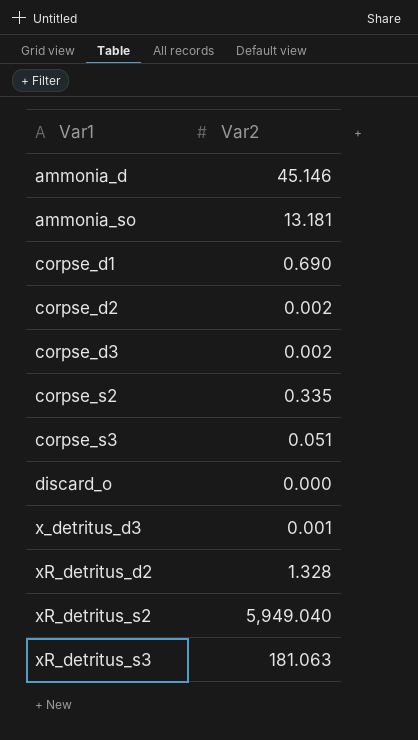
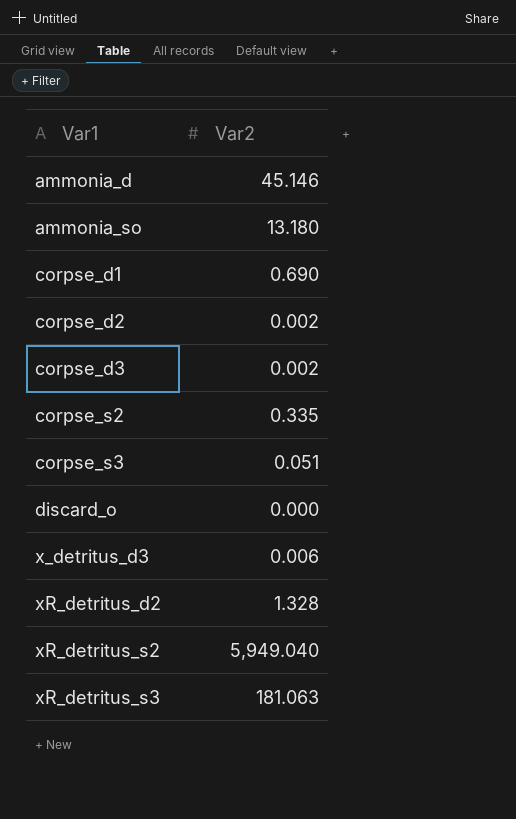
ammonia_so | Var2: 13.181 -> 13.180
x_detritus_d3 | Var2: 0.001 -> 0.006

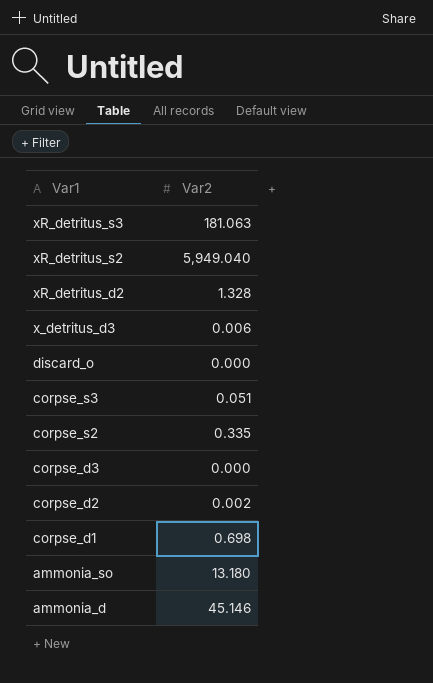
row order: Var1 ascending -> Var1 descending
corpse_d3 | Var2: 0.002 -> 0.000
corpse_d1 | Var2: 0.690 -> 0.698

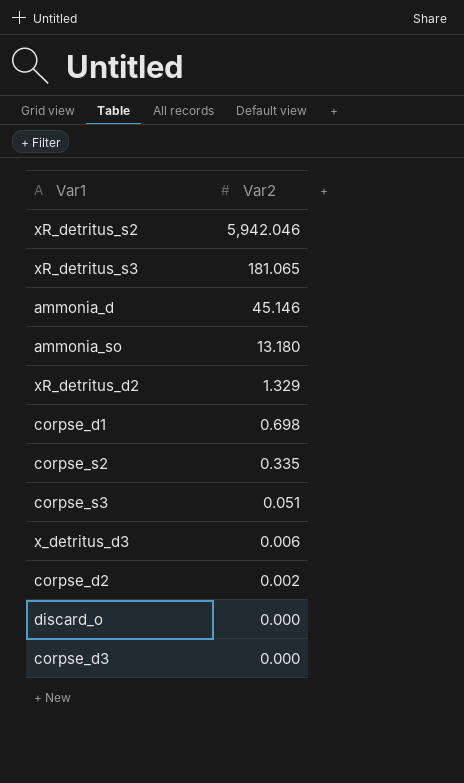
row order: Var1 descending -> Var2 descending
xR_detritus_s2 | Var2: 5,949.040 -> 5,942.046
xR_detritus_s3 | Var2: 181.063 -> 181.065
xR_detritus_d2 | Var2: 1.328 -> 1.329

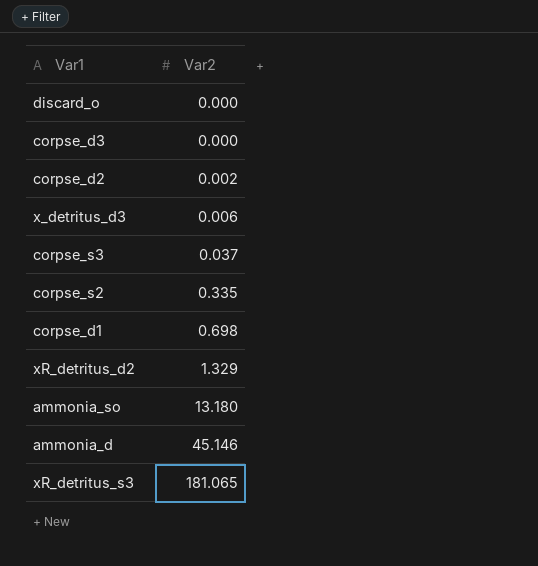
row order: Var2 descending -> Var2 ascending
row xR_detritus_s2: 5,942.046 -> none
corpse_s3 | Var2: 0.051 -> 0.037

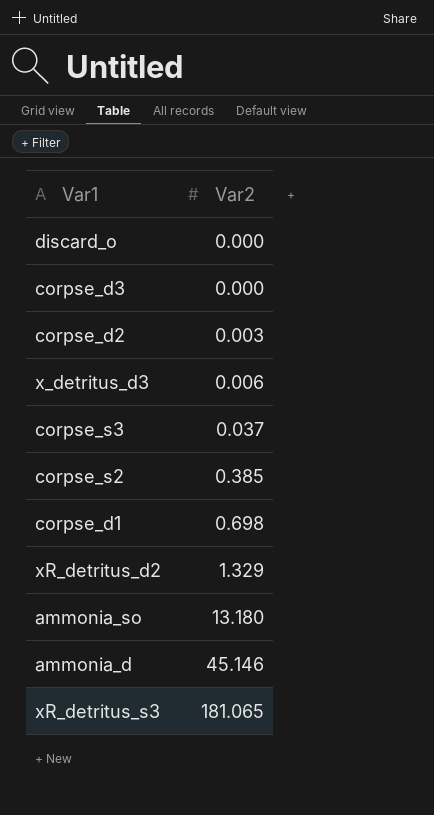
corpse_d2 | Var2: 0.002 -> 0.003
corpse_s2 | Var2: 0.335 -> 0.385

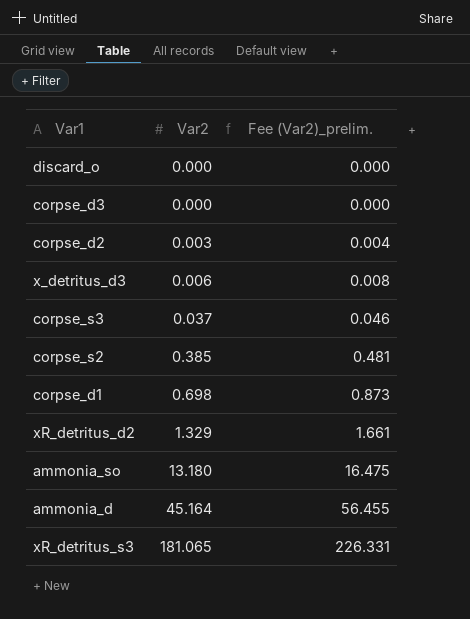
column Fee (Var2)_prelim. | formula: none -> [Var2] * 1.25
ammonia_d | Var2: 45.146 -> 45.164

